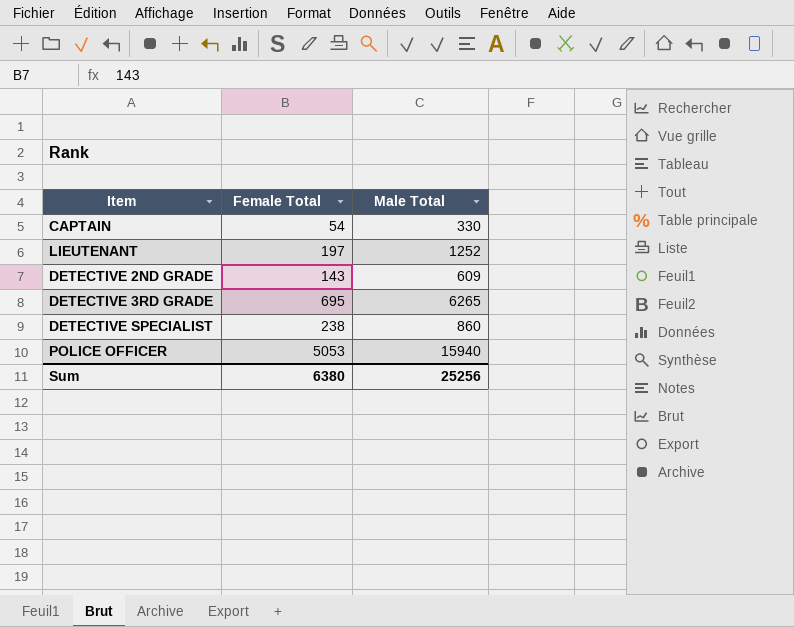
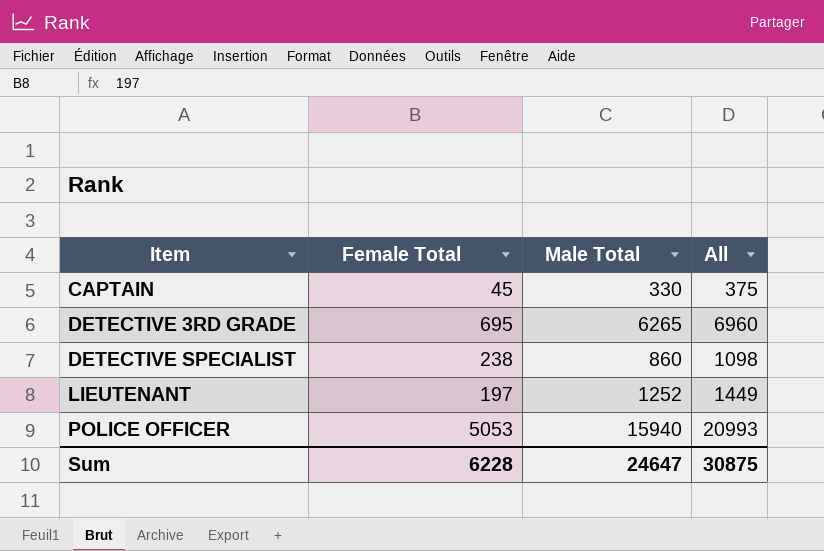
row order: none -> Item ascending
column All | formula: none -> [Female Total] + [Male Total]
row DETECTIVE 2ND GRADE: 143 | 609 -> none
CAPTAIN | Female Total: 54 -> 45
Sum | Female Total: 6380 -> 6228
Sum | Male Total: 25256 -> 24647

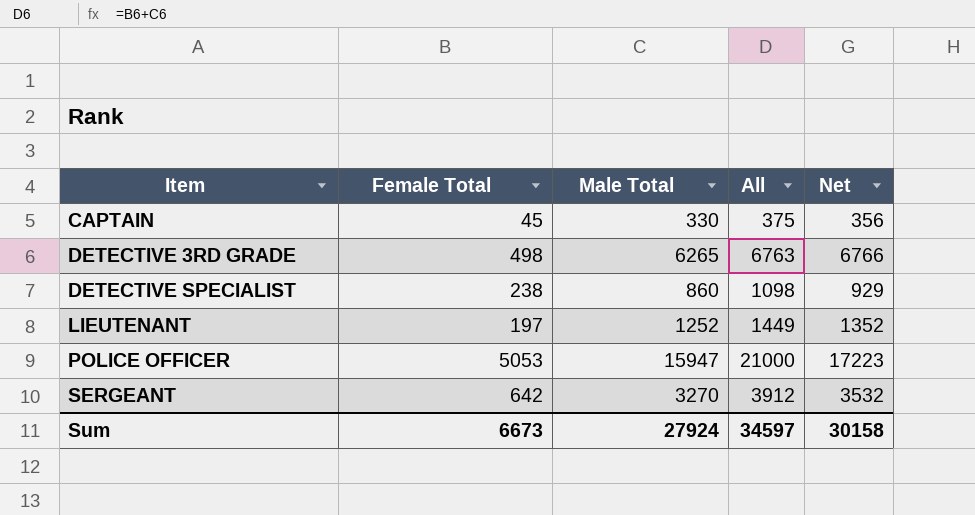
column Net | formula: none -> [Male Total] * 1.08
DETECTIVE 3RD GRADE | Female Total: 695 -> 498
DETECTIVE 3RD GRADE | All: 6960 -> 6763
POLICE OFFICER | Male Total: 15940 -> 15947
POLICE OFFICER | All: 20993 -> 21000
row SERGEANT: none -> 642 | 3270 | 3912 | 3532
Sum | Female Total: 6228 -> 6673
Sum | Male Total: 24647 -> 27924
Sum | All: 30875 -> 34597

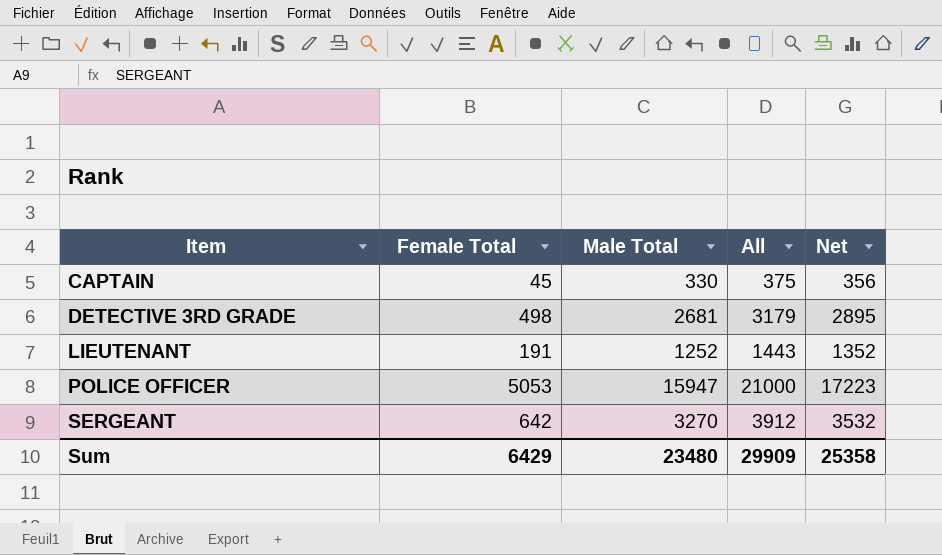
row DETECTIVE SPECIALIST: 238 | 860 | 1098 | 929 -> none
DETECTIVE 3RD GRADE | Male Total: 6265 -> 2681
DETECTIVE 3RD GRADE | All: 6763 -> 3179
DETECTIVE 3RD GRADE | Net: 6766 -> 2895
LIEUTENANT | Female Total: 197 -> 191
LIEUTENANT | All: 1449 -> 1443
Sum | Female Total: 6673 -> 6429
Sum | Male Total: 27924 -> 23480
Sum | All: 34597 -> 29909
Sum | Net: 30158 -> 25358

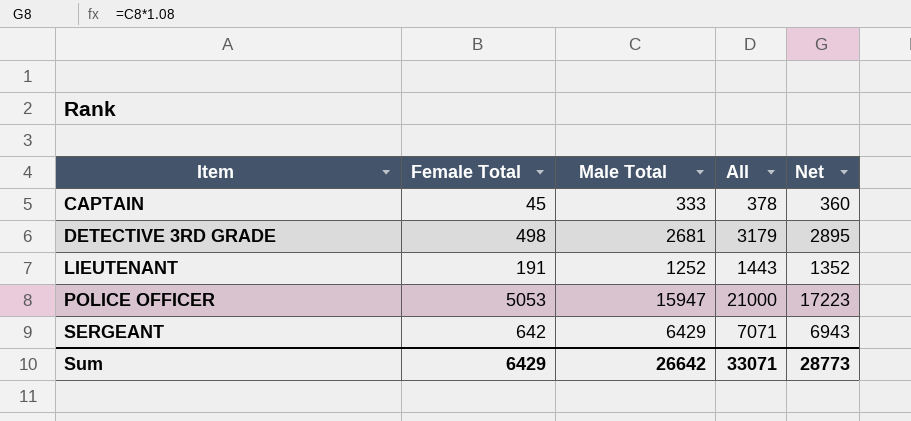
CAPTAIN | Male Total: 330 -> 333
CAPTAIN | All: 375 -> 378
CAPTAIN | Net: 356 -> 360
SERGEANT | Male Total: 3270 -> 6429
SERGEANT | All: 3912 -> 7071
SERGEANT | Net: 3532 -> 6943
Sum | Male Total: 23480 -> 26642
Sum | All: 29909 -> 33071
Sum | Net: 25358 -> 28773

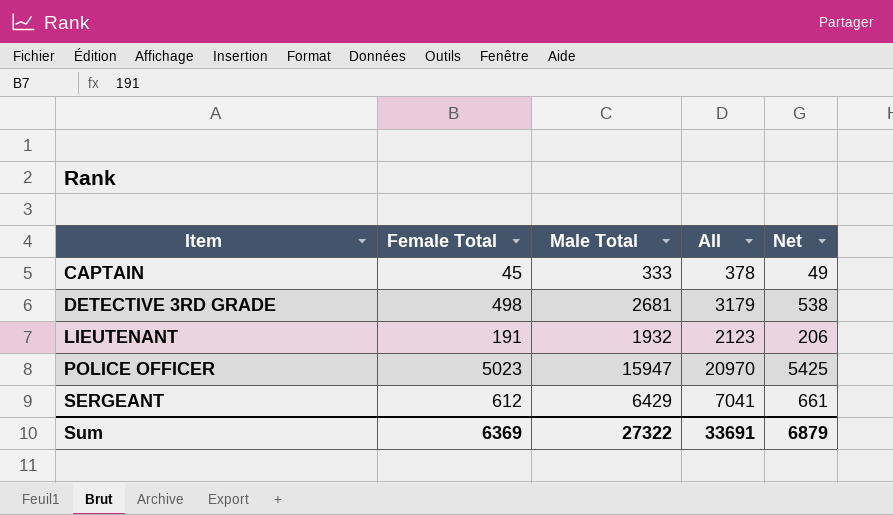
column Net | formula: [Male Total] * 1.08 -> [Female Total] * 1.08
LIEUTENANT | Male Total: 1252 -> 1932
LIEUTENANT | All: 1443 -> 2123
POLICE OFFICER | Female Total: 5053 -> 5023
POLICE OFFICER | All: 21000 -> 20970
SERGEANT | Female Total: 642 -> 612
SERGEANT | All: 7071 -> 7041
Sum | Female Total: 6429 -> 6369
Sum | Male Total: 26642 -> 27322
Sum | All: 33071 -> 33691
Sum | Net: 28773 -> 6879

